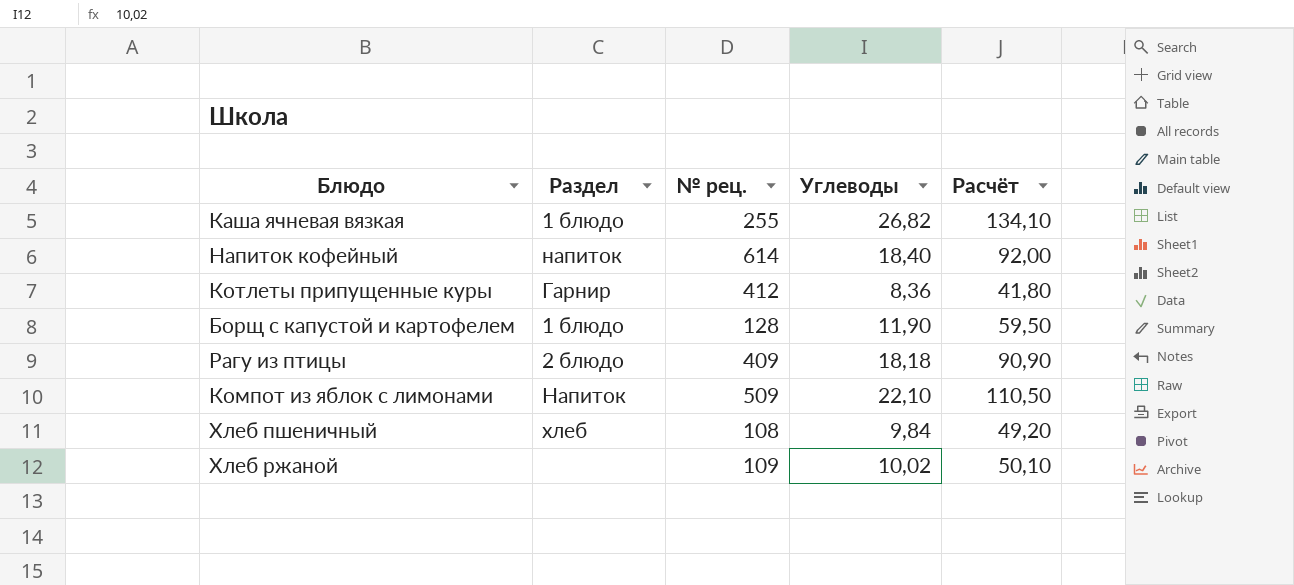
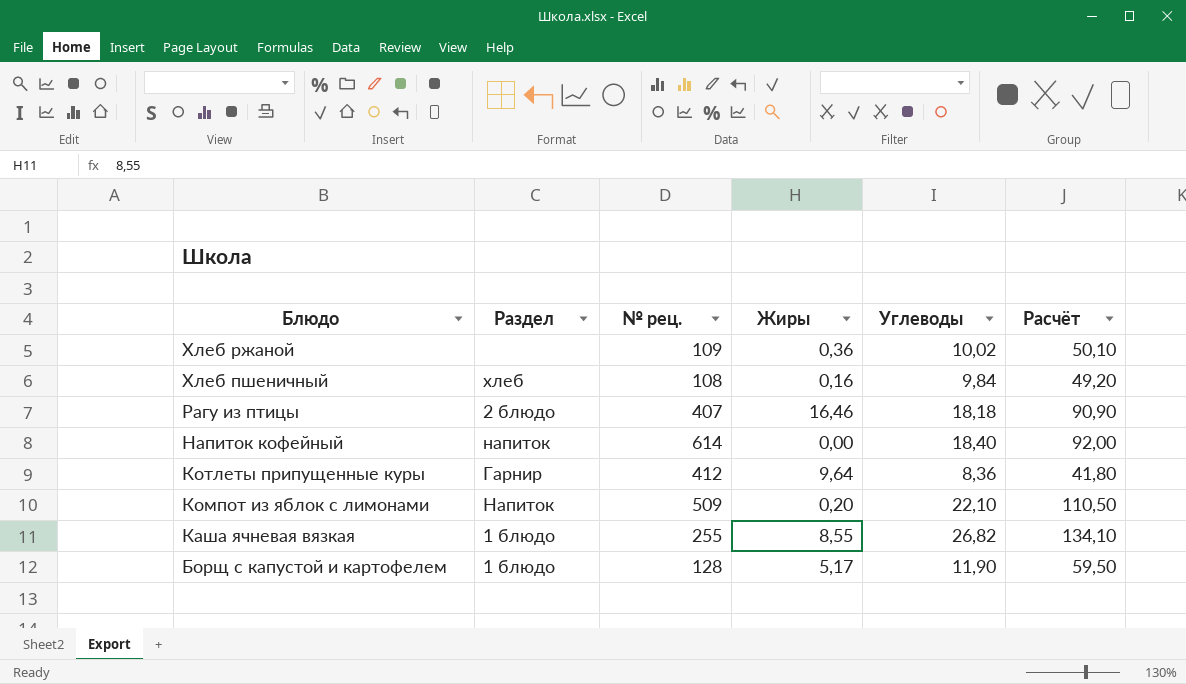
row order: none -> Блюдо descending
column Жиры | position: none -> 4
Рагу из птицы | № рец.: 409 -> 407

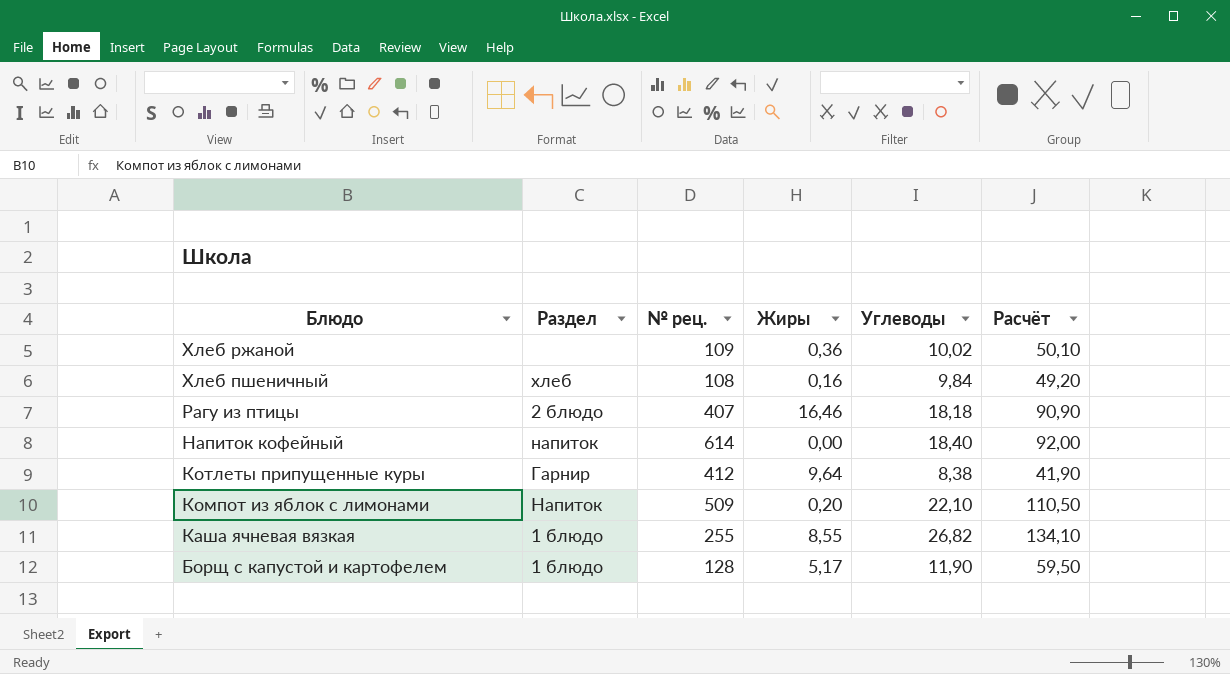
Котлеты припущенные куры | Углеводы: 8,36 -> 8,38
Котлеты припущенные куры | Расчёт: 41,80 -> 41,90

